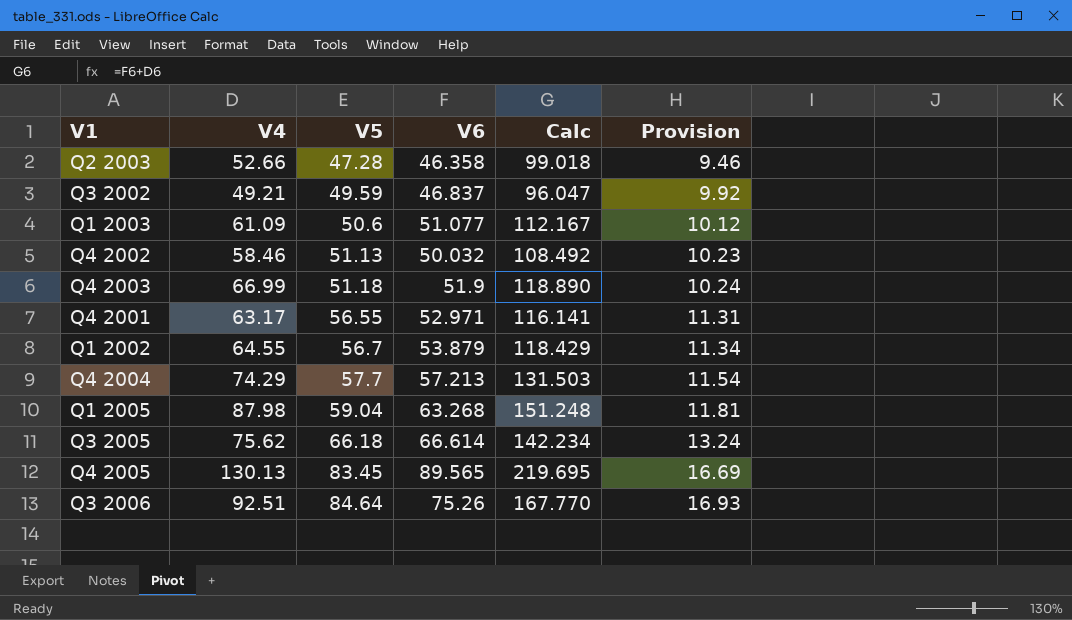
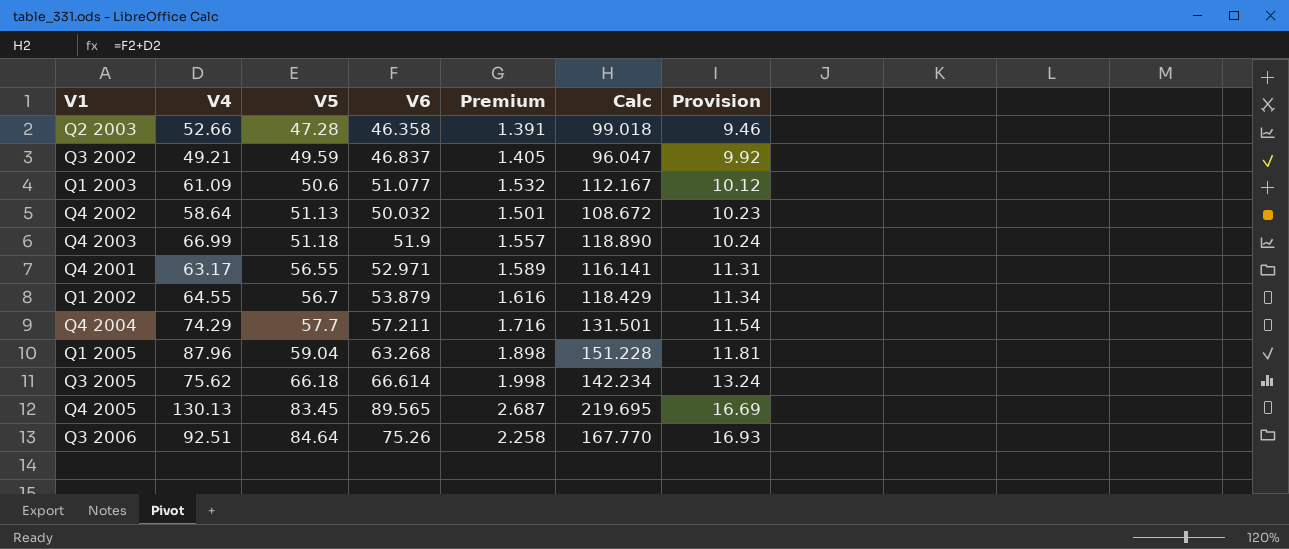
column Premium | formula: none -> [V6] * 0.03
Q4 2002 | V4: 58.46 -> 58.64
Q4 2002 | Calc: 108.492 -> 108.672
Q4 2004 | V6: 57.213 -> 57.211
Q4 2004 | Calc: 131.503 -> 131.501
Q1 2005 | V4: 87.98 -> 87.96
Q1 2005 | Calc: 151.248 -> 151.228

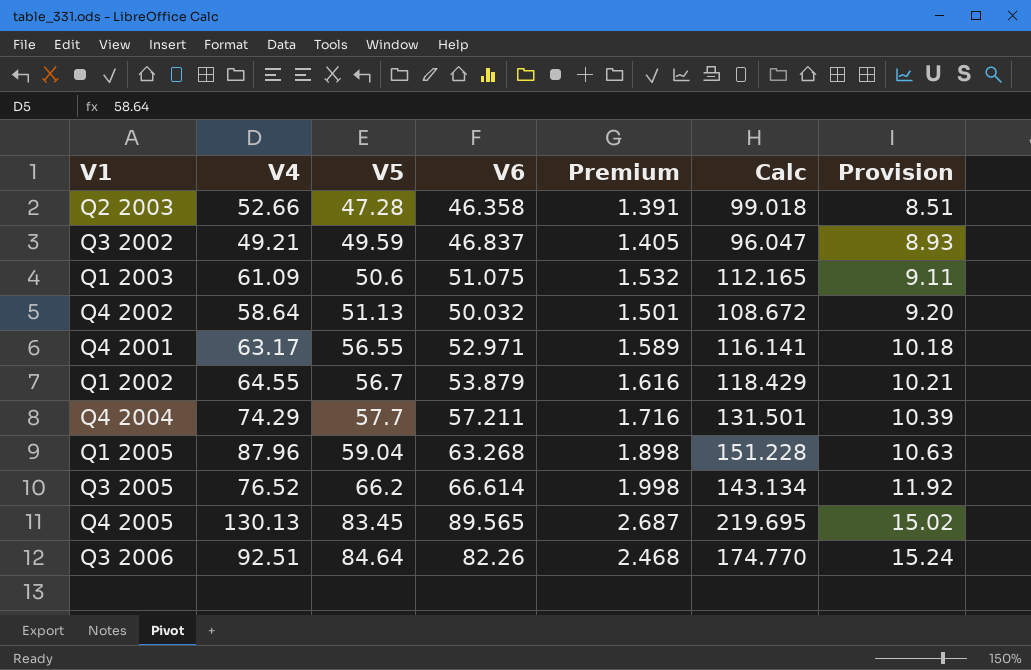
column Provision | formula: [V5] * 0.2 -> [V5] * 0.18
row Q4 2003: 66.99 | 51.18 | 51.9 | 1.557 | 118.890 | 10.24 -> none
Q1 2003 | V6: 51.077 -> 51.075
Q1 2003 | Calc: 112.167 -> 112.165
Q3 2005 | V4: 75.62 -> 76.52
Q3 2005 | V5: 66.18 -> 66.2
Q3 2005 | Calc: 142.234 -> 143.134
Q3 2006 | V6: 75.26 -> 82.26
Q3 2006 | Premium: 2.258 -> 2.468
Q3 2006 | Calc: 167.770 -> 174.770

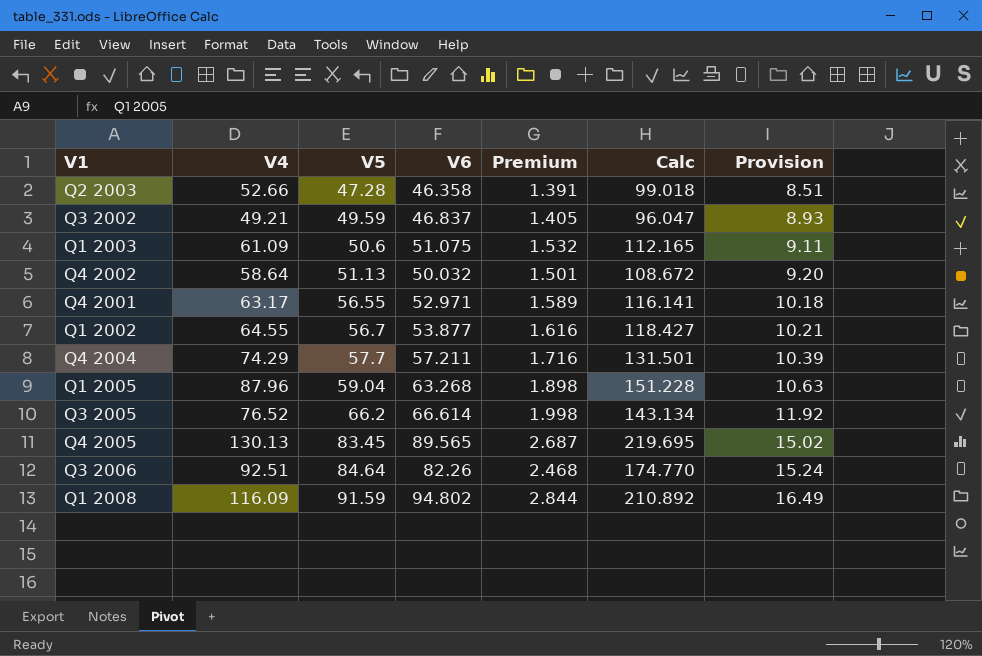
Q1 2002 | V6: 53.879 -> 53.877
Q1 2002 | Calc: 118.429 -> 118.427
row Q1 2008: none -> 116.09 | 91.59 | 94.802 | 2.844 | 210.892 | 16.49

